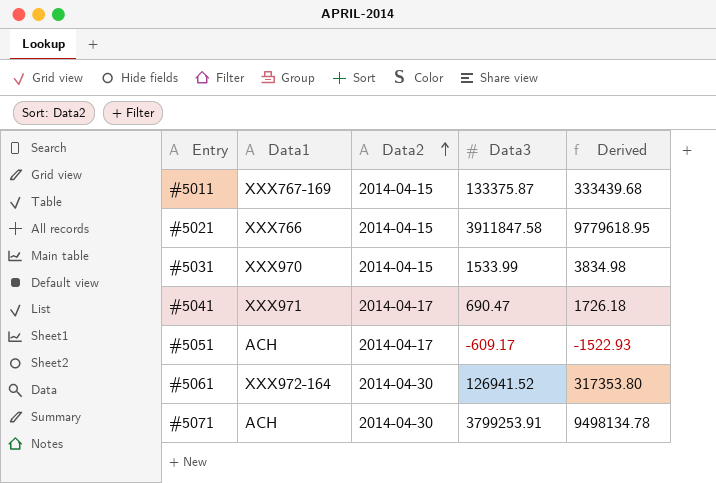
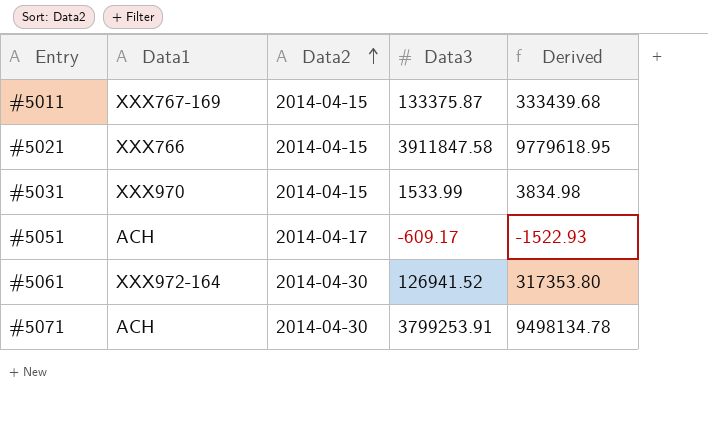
row #5041: XXX971 | 2014-04-17 | 690.47 | 1726.18 -> none

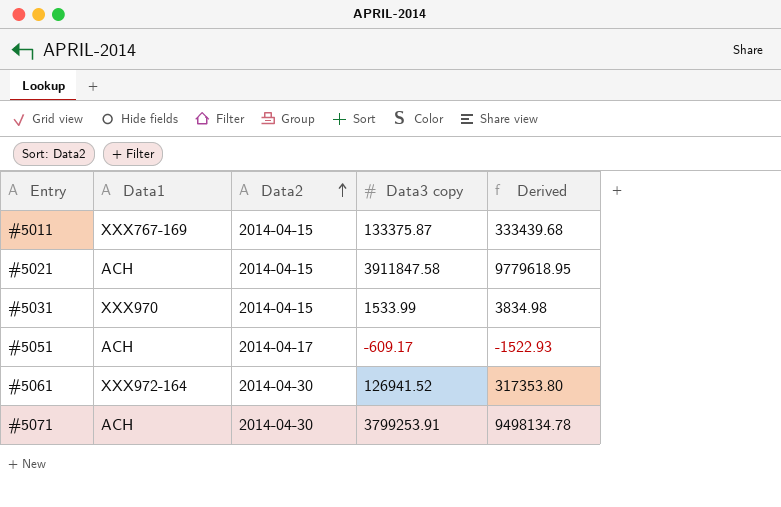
column name: Data3 -> Data3 copy
#5021 | Data1: XXX766 -> ACH

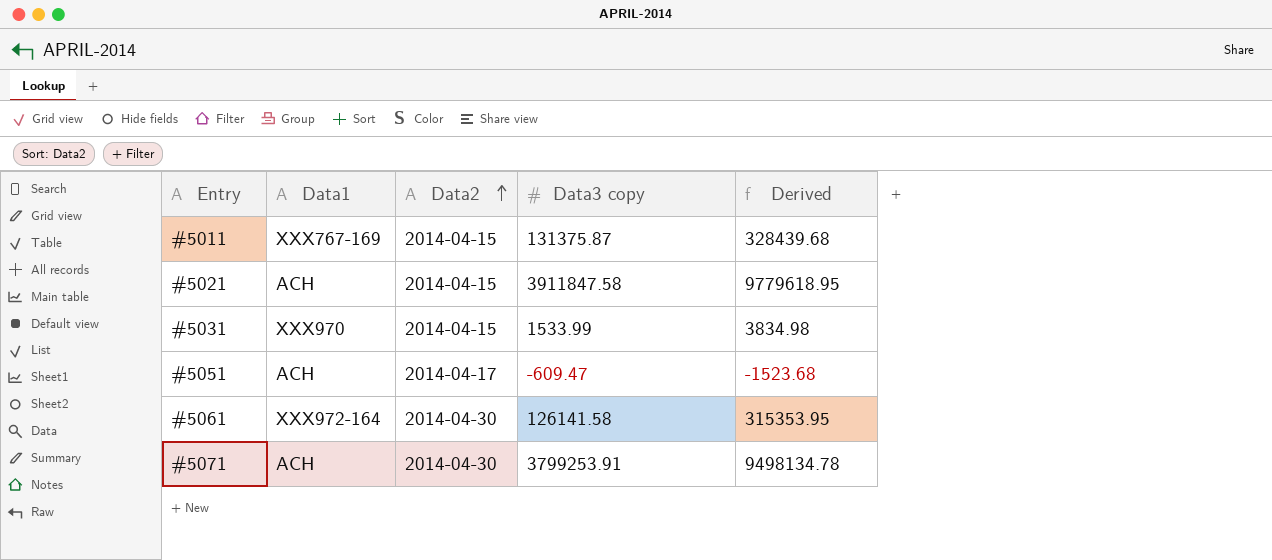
#5011 | Data3 copy: 133375.87 -> 131375.87
#5011 | Derived: 333439.68 -> 328439.68
#5051 | Data3 copy: -609.17 -> -609.47
#5051 | Derived: -1522.93 -> -1523.68
#5061 | Data3 copy: 126941.52 -> 126141.58
#5061 | Derived: 317353.80 -> 315353.95

